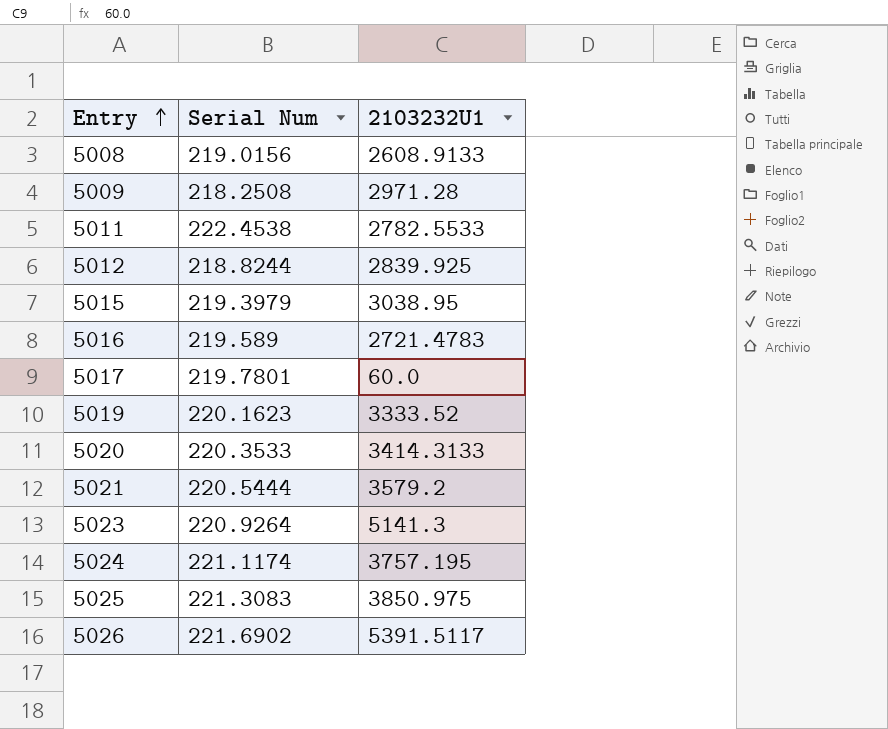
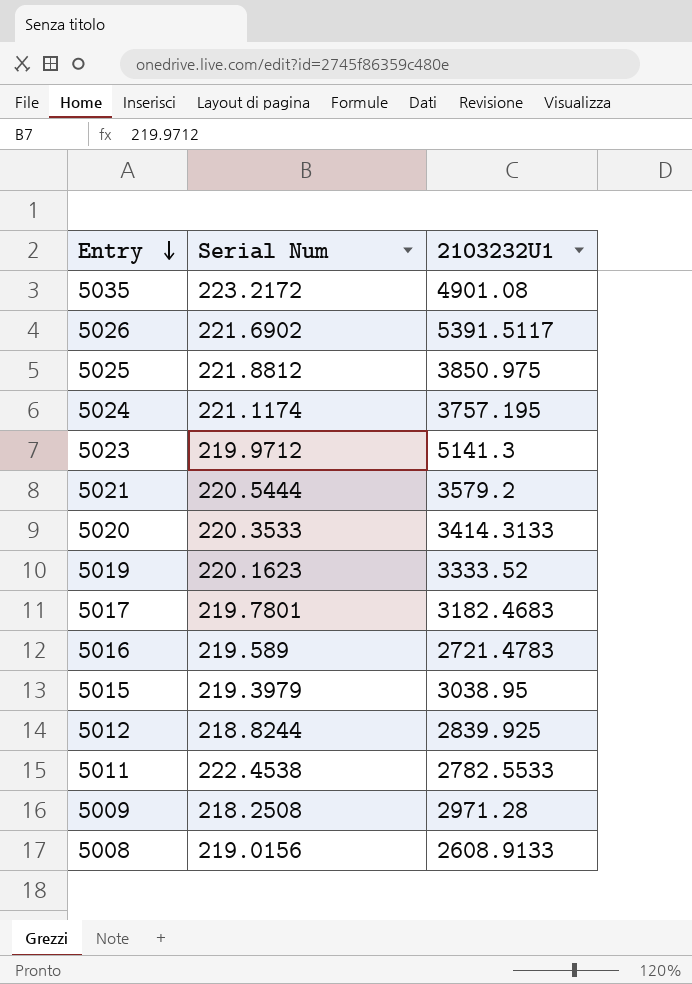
row order: Entry ascending -> Entry descending
row 5035: none -> 223.2172 | 4901.08
5025 | Serial Num: 221.3083 -> 221.8812
5023 | Serial Num: 220.9264 -> 219.9712
5017 | 2103232U1: 60.0 -> 3182.4683

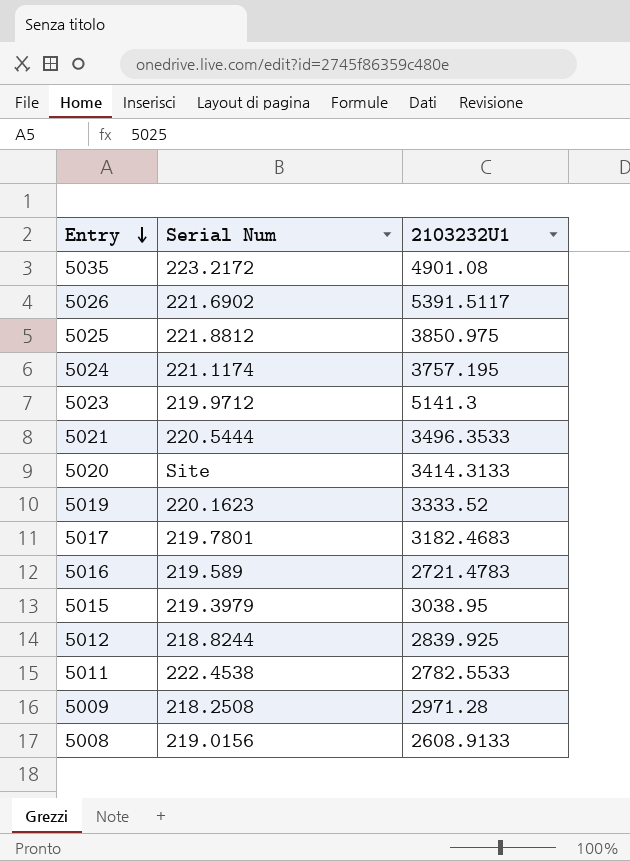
5021 | 2103232U1: 3579.2 -> 3496.3533
5020 | Serial Num: 220.3533 -> Site

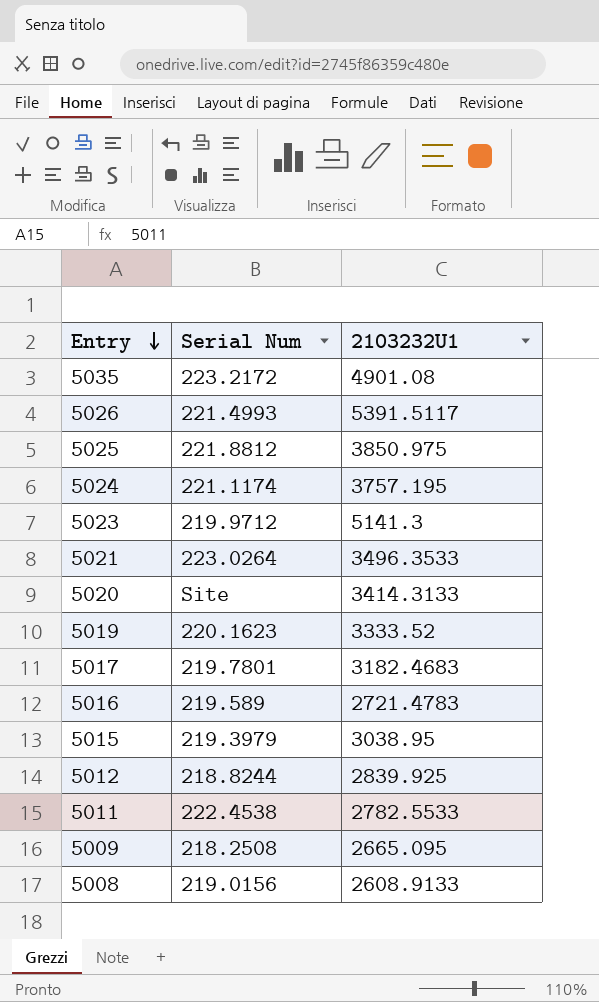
5026 | Serial Num: 221.6902 -> 221.4993
5021 | Serial Num: 220.5444 -> 223.0264
5009 | 2103232U1: 2971.28 -> 2665.095

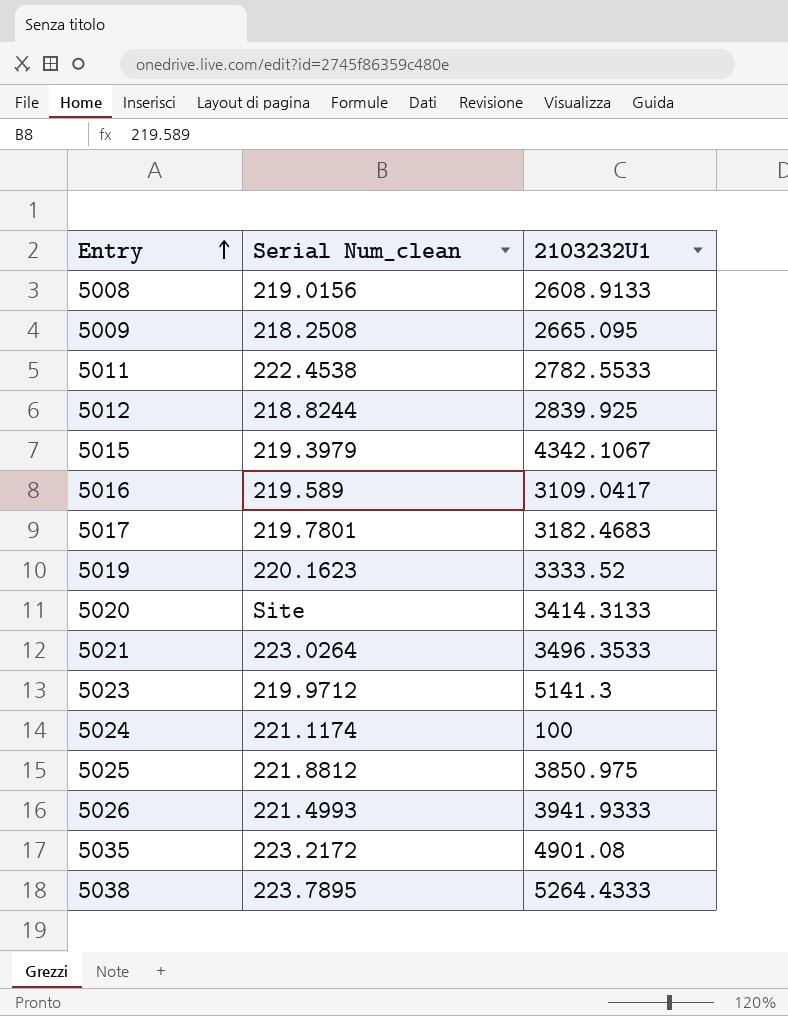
row order: Entry descending -> Entry ascending
column name: Serial Num -> Serial Num_clean
5015 | 2103232U1: 3038.95 -> 4342.1067
5016 | 2103232U1: 2721.4783 -> 3109.0417
5024 | 2103232U1: 3757.195 -> 100
5026 | 2103232U1: 5391.5117 -> 3941.9333
row 5038: none -> 223.7895 | 5264.4333

